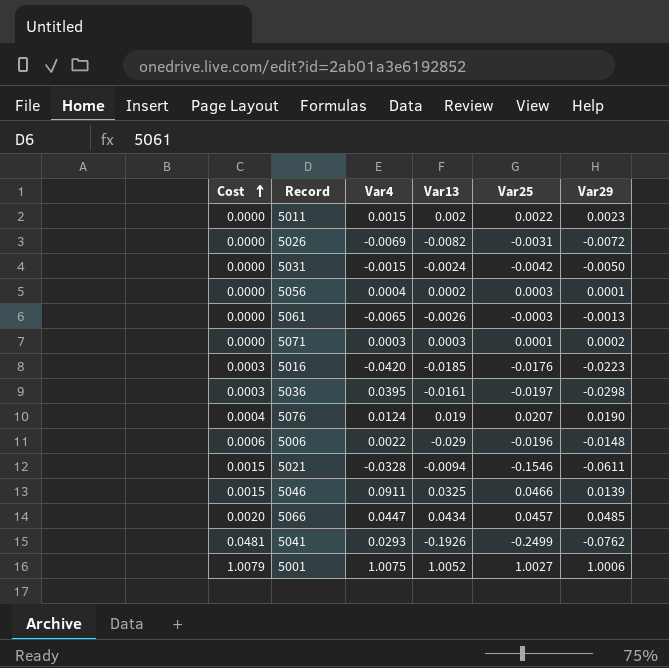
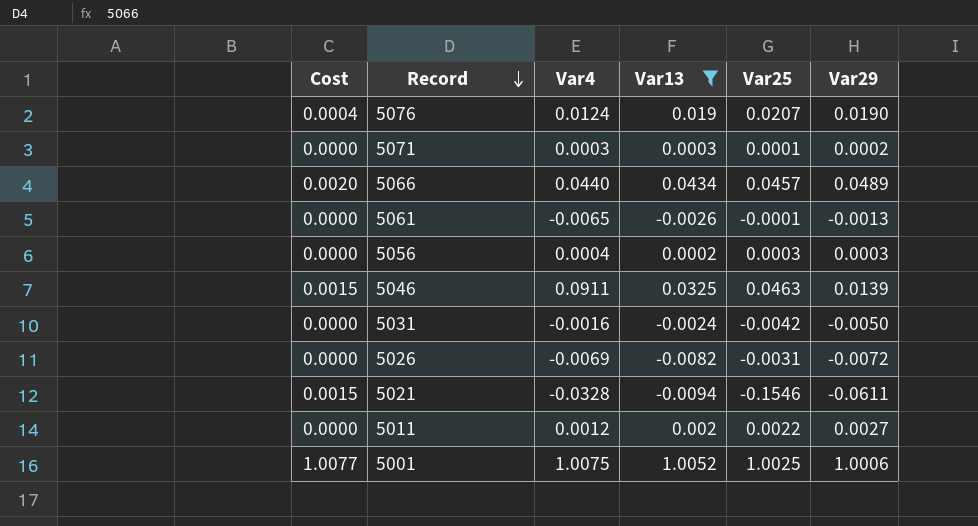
filter: none -> Var13 >= -0.0094
row order: Cost ascending -> Record descending
5066 | Var4: 0.0447 -> 0.0440
5066 | Var29: 0.0485 -> 0.0489
5061 | Var25: -0.0003 -> -0.0001
5056 | Var29: 0.0001 -> 0.0003
5046 | Var25: 0.0466 -> 0.0463
5031 | Var4: -0.0015 -> -0.0016
5011 | Var4: 0.0015 -> 0.0012
5011 | Var29: 0.0023 -> 0.0027
5001 | Cost: 1.0079 -> 1.0077
5001 | Var25: 1.0027 -> 1.0025

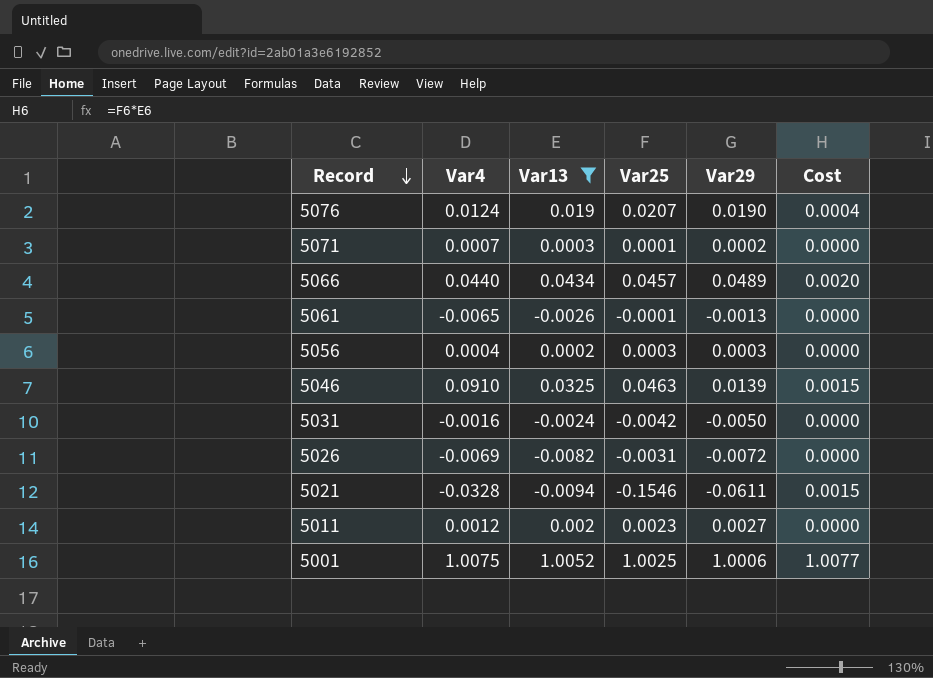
column Cost | position: 1 -> 6
5071 | Var4: 0.0003 -> 0.0007
5046 | Var4: 0.0911 -> 0.0910
5011 | Var25: 0.0022 -> 0.0023

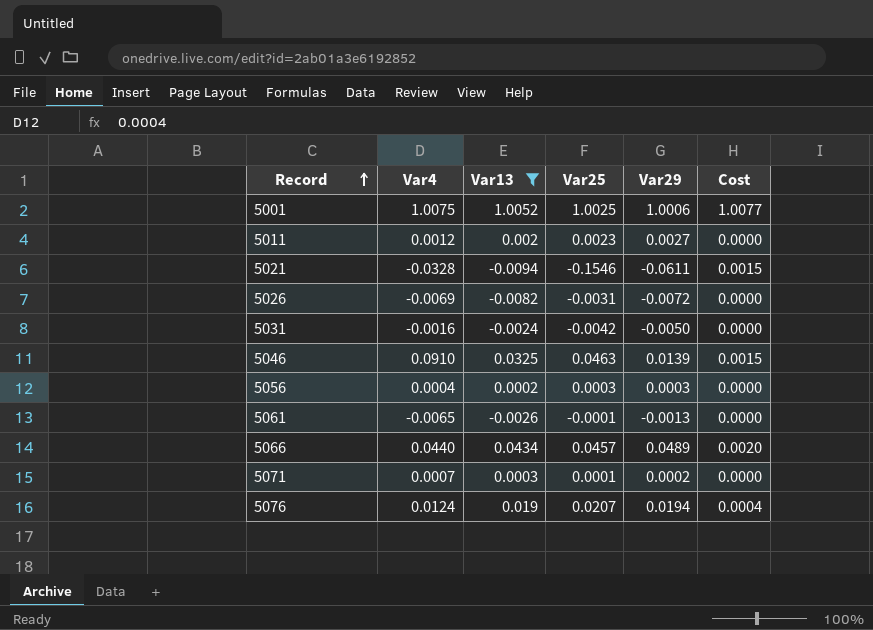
row order: Record descending -> Record ascending
5076 | Var29: 0.0190 -> 0.0194

